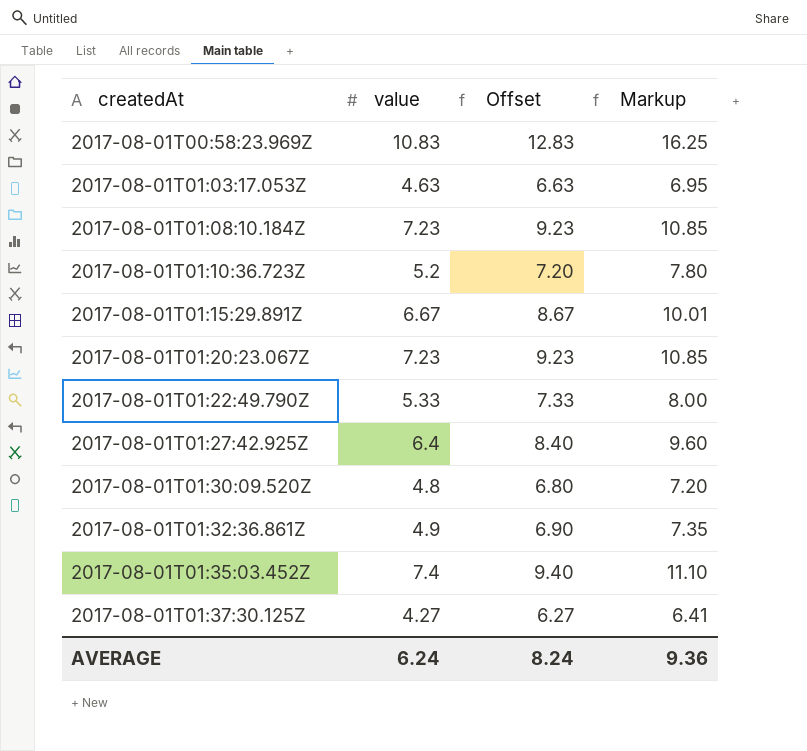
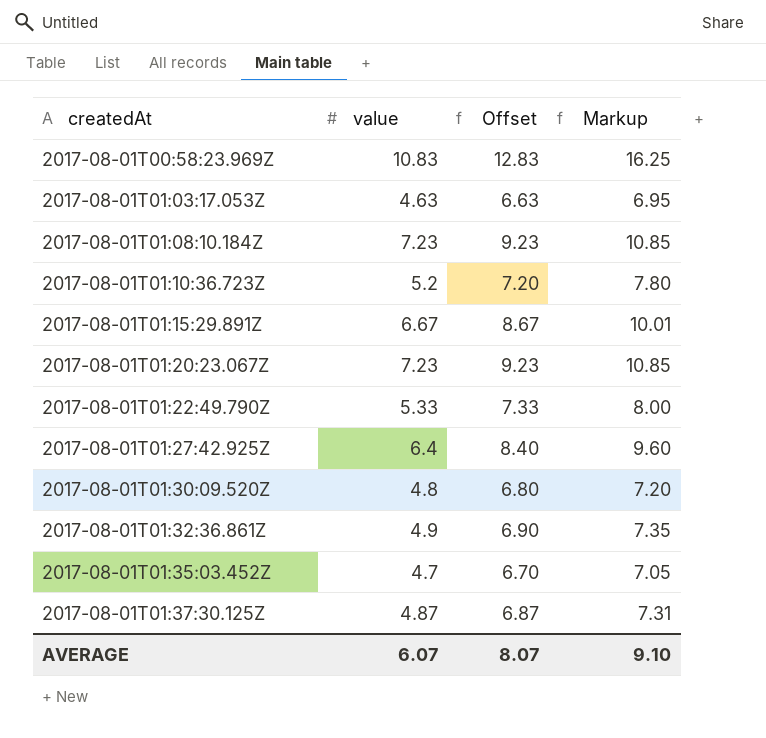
2017-08-01T01:35:03.452Z | value: 7.4 -> 4.7
2017-08-01T01:35:03.452Z | Offset: 9.40 -> 6.70
2017-08-01T01:35:03.452Z | Markup: 11.10 -> 7.05
2017-08-01T01:37:30.125Z | value: 4.27 -> 4.87
2017-08-01T01:37:30.125Z | Offset: 6.27 -> 6.87
2017-08-01T01:37:30.125Z | Markup: 6.41 -> 7.31
AVERAGE | value: 6.24 -> 6.07
AVERAGE | Offset: 8.24 -> 8.07
AVERAGE | Markup: 9.36 -> 9.10

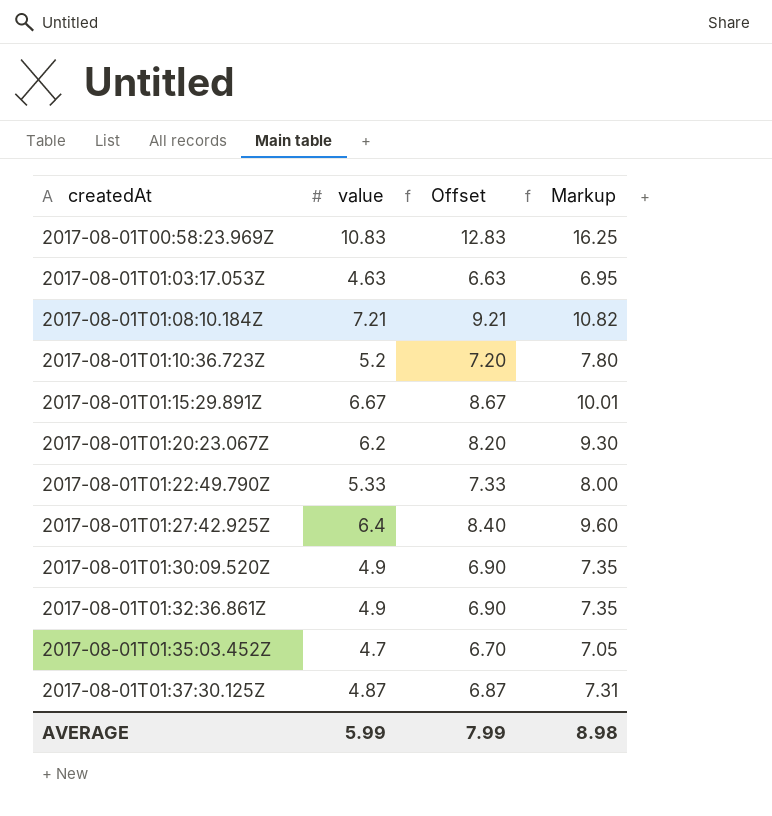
2017-08-01T01:08:10.184Z | value: 7.23 -> 7.21
2017-08-01T01:08:10.184Z | Offset: 9.23 -> 9.21
2017-08-01T01:08:10.184Z | Markup: 10.85 -> 10.82
2017-08-01T01:20:23.067Z | value: 7.23 -> 6.2
2017-08-01T01:20:23.067Z | Offset: 9.23 -> 8.20
2017-08-01T01:20:23.067Z | Markup: 10.85 -> 9.30
2017-08-01T01:30:09.520Z | value: 4.8 -> 4.9
2017-08-01T01:30:09.520Z | Offset: 6.80 -> 6.90
2017-08-01T01:30:09.520Z | Markup: 7.20 -> 7.35
AVERAGE | value: 6.07 -> 5.99
AVERAGE | Offset: 8.07 -> 7.99
AVERAGE | Markup: 9.10 -> 8.98

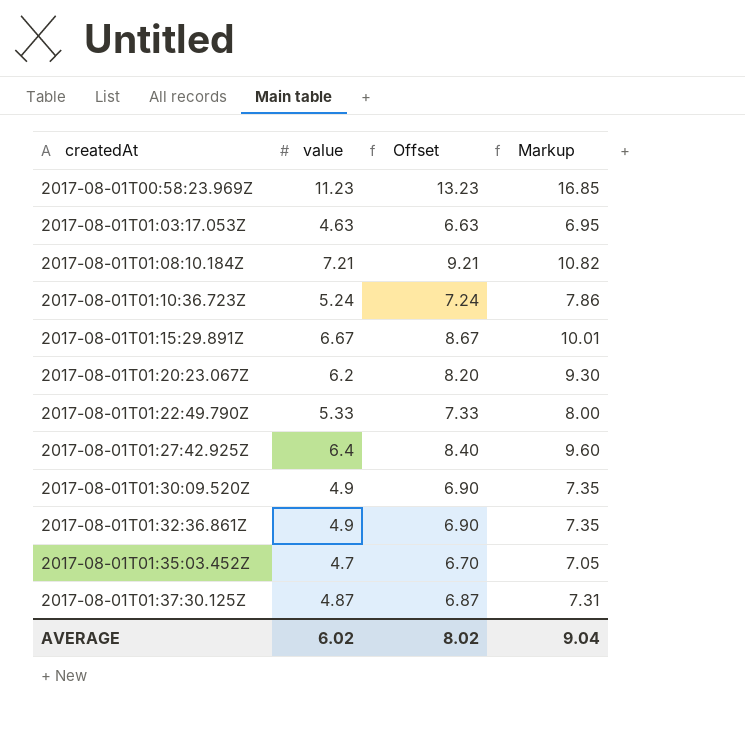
2017-08-01T00:58:23.969Z | value: 10.83 -> 11.23
2017-08-01T00:58:23.969Z | Offset: 12.83 -> 13.23
2017-08-01T00:58:23.969Z | Markup: 16.25 -> 16.85
2017-08-01T01:10:36.723Z | value: 5.2 -> 5.24
2017-08-01T01:10:36.723Z | Offset: 7.20 -> 7.24
2017-08-01T01:10:36.723Z | Markup: 7.80 -> 7.86
AVERAGE | value: 5.99 -> 6.02
AVERAGE | Offset: 7.99 -> 8.02
AVERAGE | Markup: 8.98 -> 9.04

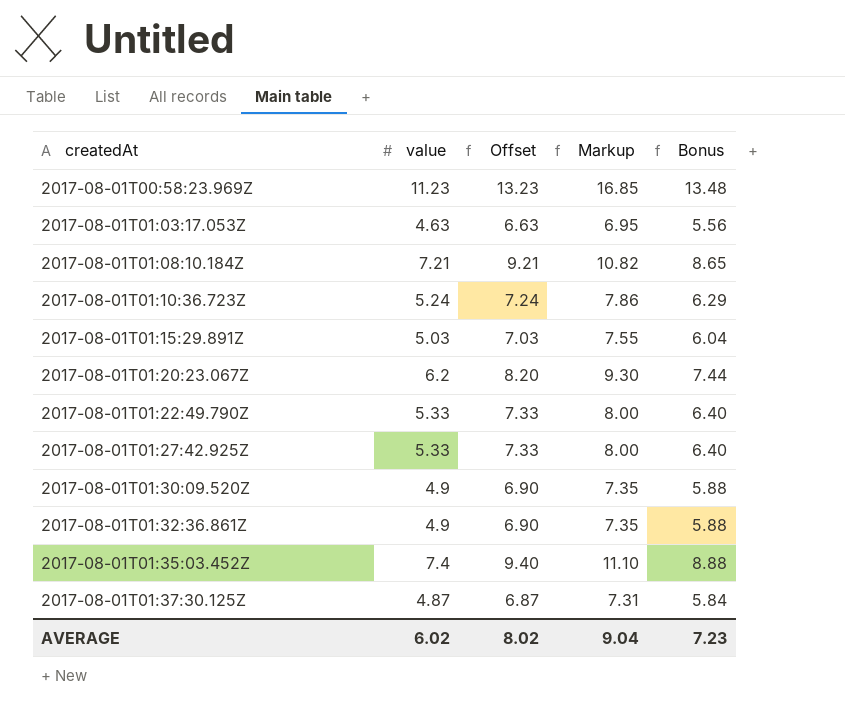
column Bonus | formula: none -> [value] * 1.2
2017-08-01T01:15:29.891Z | value: 6.67 -> 5.03
2017-08-01T01:15:29.891Z | Offset: 8.67 -> 7.03
2017-08-01T01:15:29.891Z | Markup: 10.01 -> 7.55
2017-08-01T01:27:42.925Z | value: 6.4 -> 5.33
2017-08-01T01:27:42.925Z | Offset: 8.40 -> 7.33
2017-08-01T01:27:42.925Z | Markup: 9.60 -> 8.00
2017-08-01T01:35:03.452Z | value: 4.7 -> 7.4
2017-08-01T01:35:03.452Z | Offset: 6.70 -> 9.40
2017-08-01T01:35:03.452Z | Markup: 7.05 -> 11.10

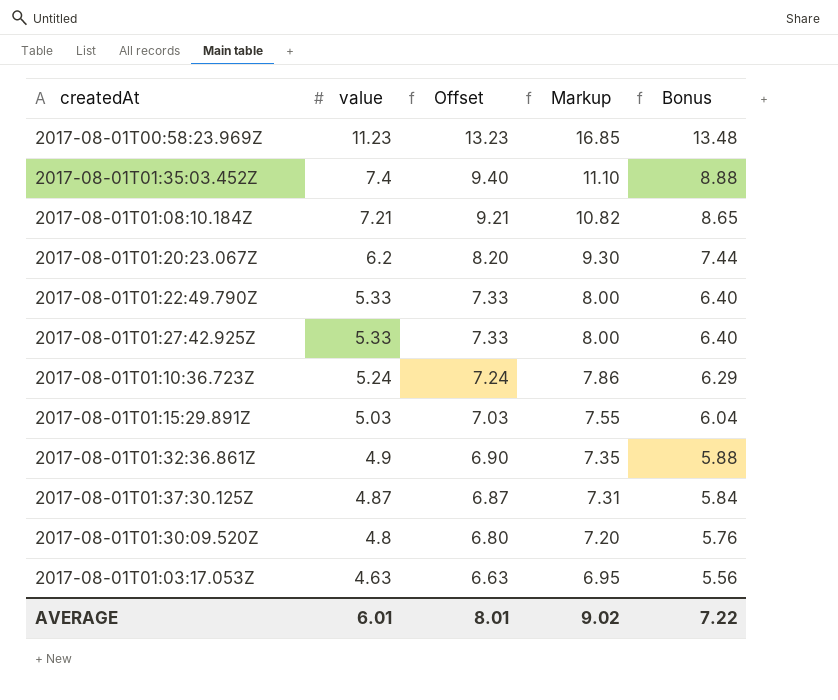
row order: createdAt ascending -> value descending
2017-08-01T01:30:09.520Z | value: 4.9 -> 4.8
2017-08-01T01:30:09.520Z | Offset: 6.90 -> 6.80
2017-08-01T01:30:09.520Z | Markup: 7.35 -> 7.20
2017-08-01T01:30:09.520Z | Bonus: 5.88 -> 5.76
AVERAGE | value: 6.02 -> 6.01
AVERAGE | Offset: 8.02 -> 8.01
AVERAGE | Markup: 9.04 -> 9.02
AVERAGE | Bonus: 7.23 -> 7.22

